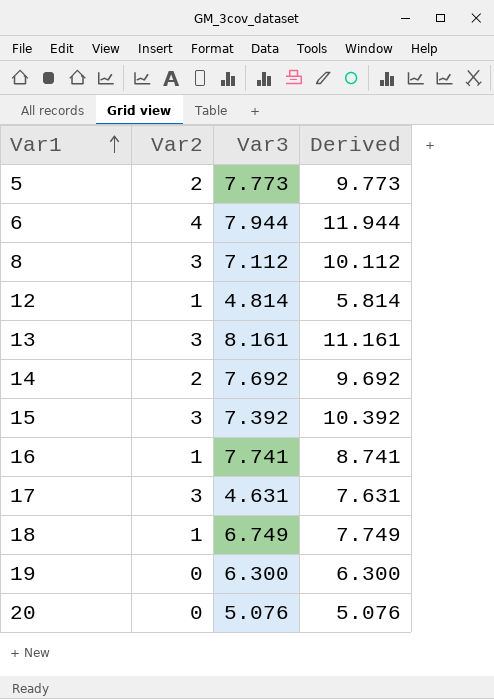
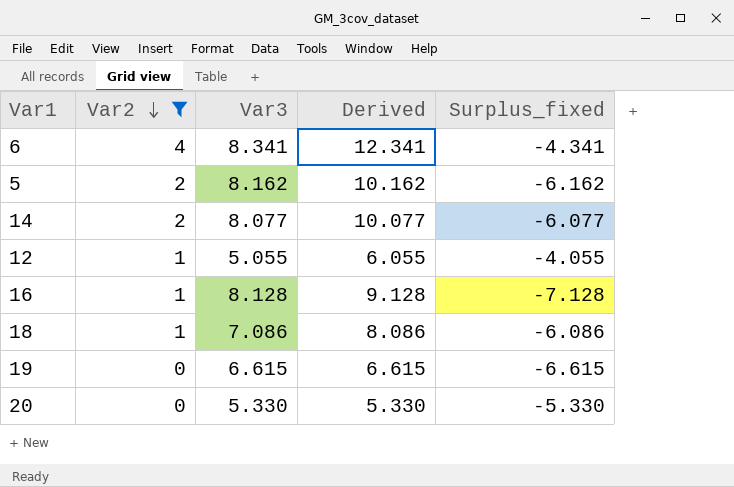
filter: none -> Var2 != 3
row order: Var1 ascending -> Var2 descending
column Surplus_fixed | formula: none -> [Var2] - [Var3]
6 | Var3: 7.944 -> 8.341
6 | Derived: 11.944 -> 12.341
5 | Var3: 7.773 -> 8.162
5 | Derived: 9.773 -> 10.162
14 | Var3: 7.692 -> 8.077
14 | Derived: 9.692 -> 10.077
12 | Var3: 4.814 -> 5.055
12 | Derived: 5.814 -> 6.055
16 | Var3: 7.741 -> 8.128
16 | Derived: 8.741 -> 9.128
18 | Var3: 6.749 -> 7.086
18 | Derived: 7.749 -> 8.086
19 | Var3: 6.300 -> 6.615
19 | Derived: 6.300 -> 6.615
20 | Var3: 5.076 -> 5.330
20 | Derived: 5.076 -> 5.330

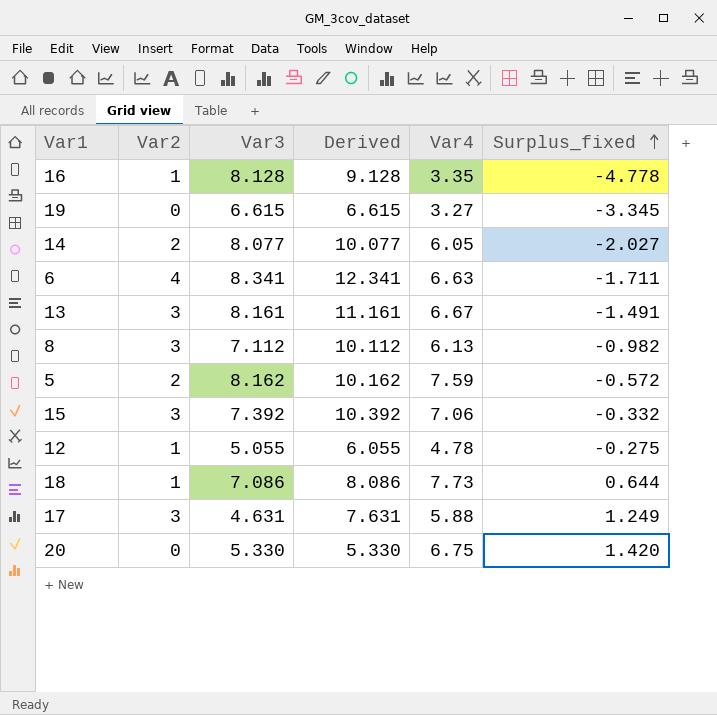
filter: Var2 != 3 -> none
row order: Var2 descending -> Surplus_fixed ascending
column Var4 | position: none -> 5
column Surplus_fixed | formula: [Var2] - [Var3] -> [Var4] - [Var3]

